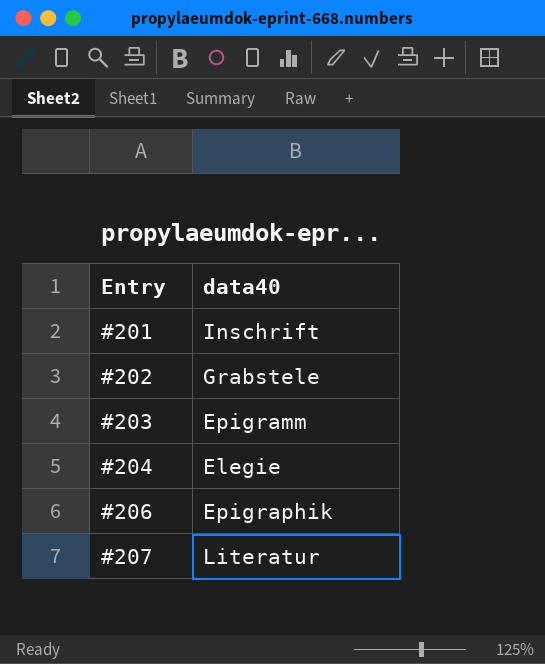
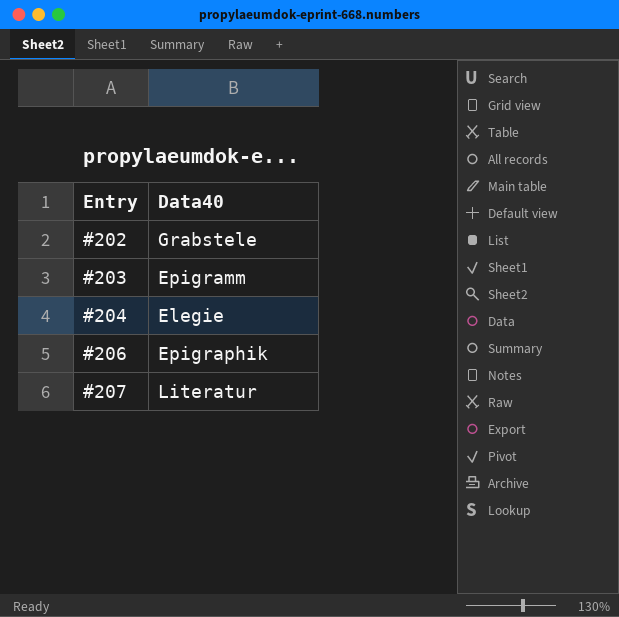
column name: data40 -> Data40
row #201: Inschrift -> none

